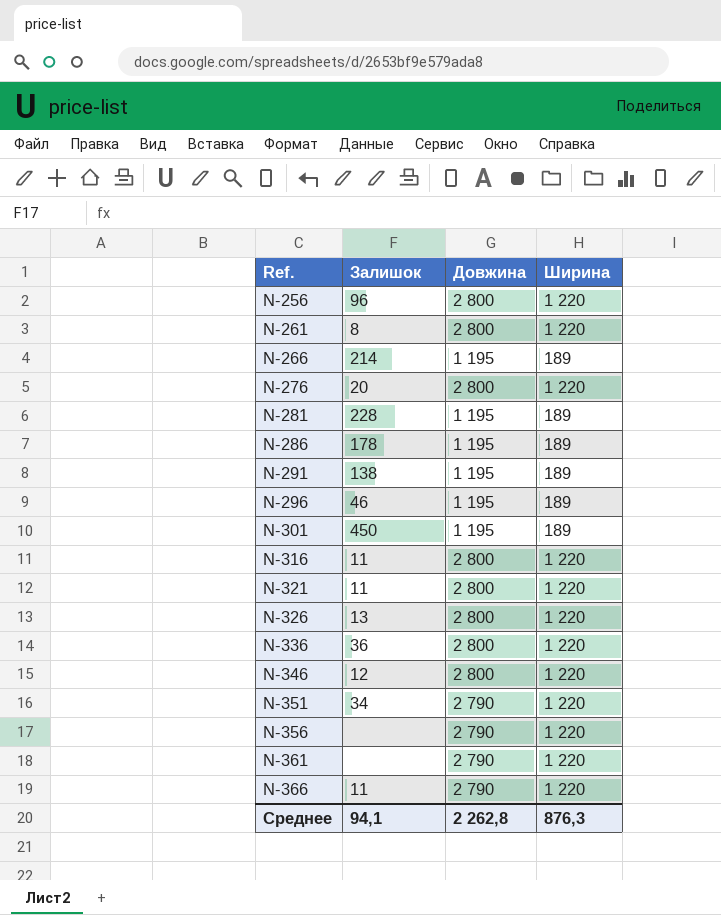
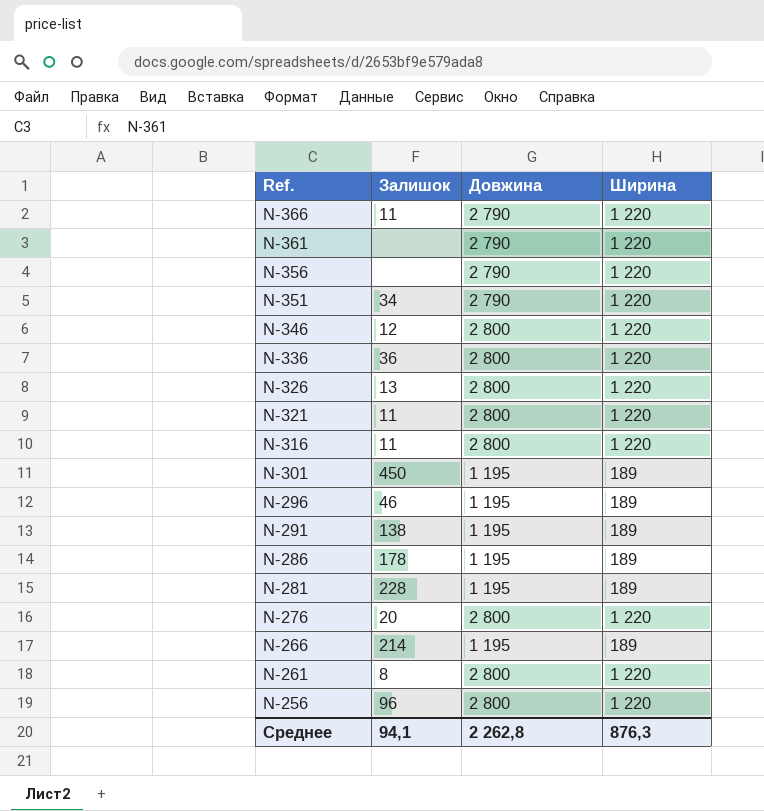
row order: Ref. ascending -> Ref. descending

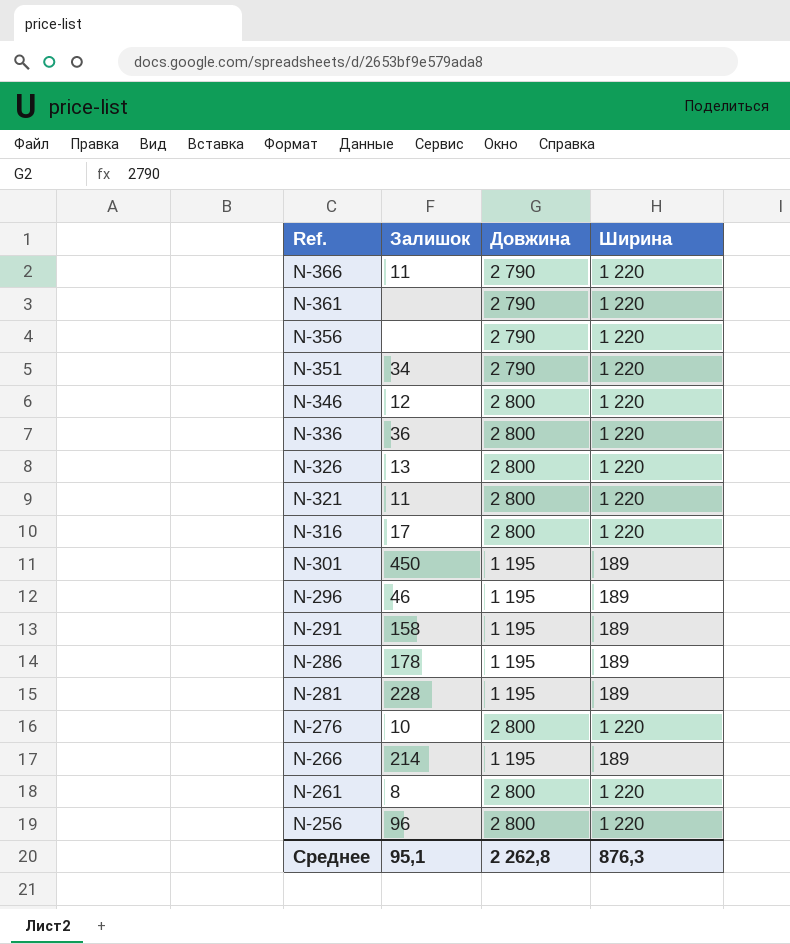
N-316 | Залишок: 11 -> 17
N-291 | Залишок: 138 -> 158
N-276 | Залишок: 20 -> 10
Среднее | Залишок: 94,1 -> 95,1

